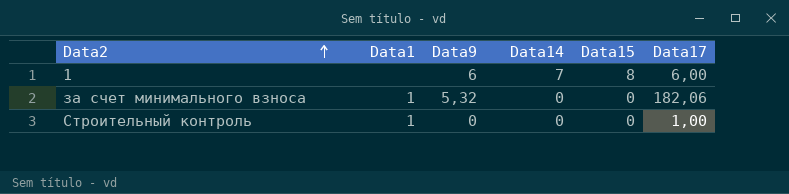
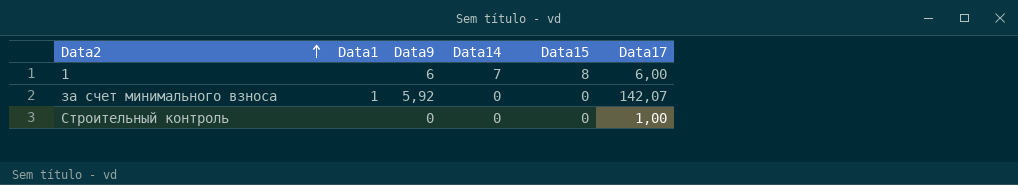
за счет минимального взноса | Data9: 5,32 -> 5,92
за счет минимального взноса | Data17: 182,06 -> 142,07
Строительный контроль | Data1: 1 -> none

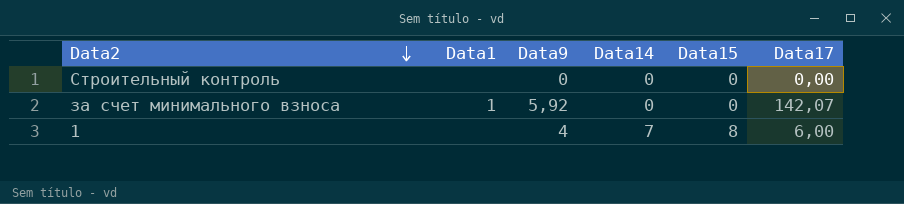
row order: Data2 ascending -> Data2 descending
Строительный контроль | Data17: 1,00 -> 0,00
1 | Data9: 6 -> 4

